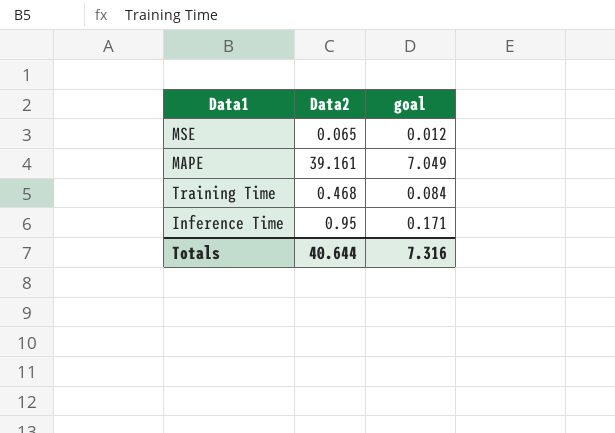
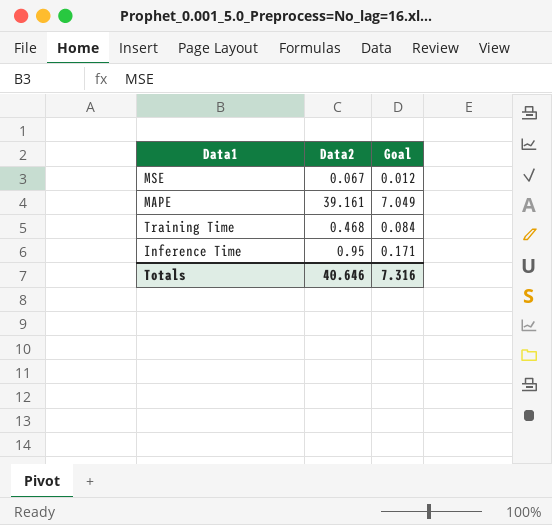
column name: goal -> Goal
MSE | Data2: 0.065 -> 0.067
Totals | Data2: 40.644 -> 40.646

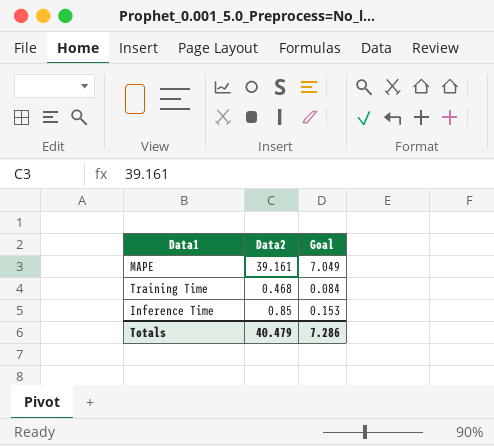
row MSE: 0.067 | 0.012 -> none
Inference Time | Data2: 0.95 -> 0.85
Inference Time | Goal: 0.171 -> 0.153
Totals | Data2: 40.646 -> 40.479
Totals | Goal: 7.316 -> 7.286

